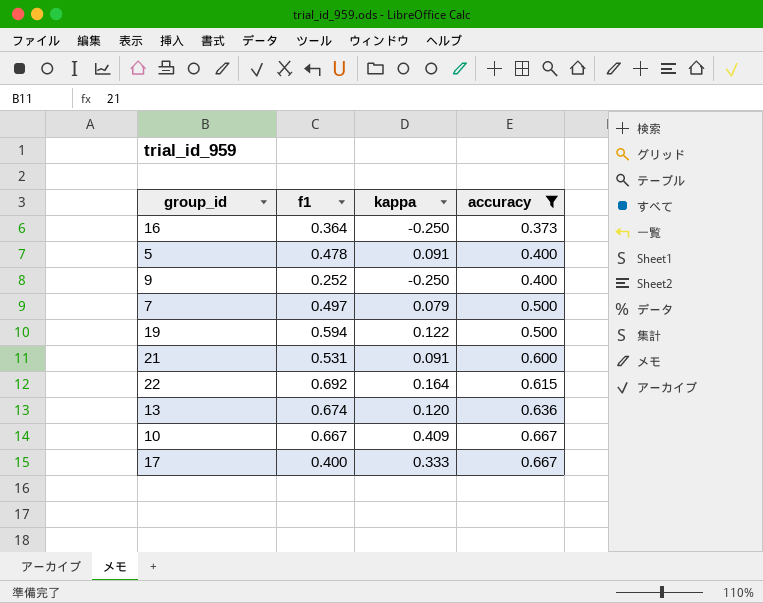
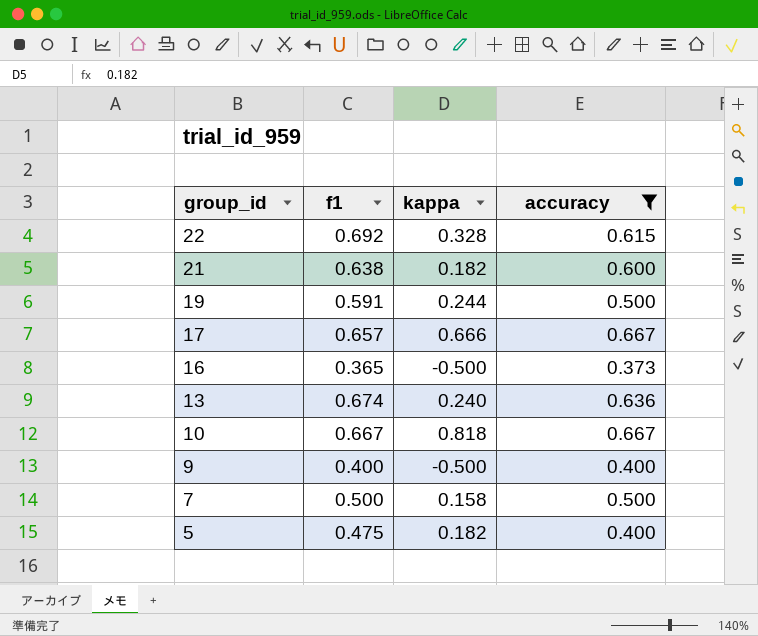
row order: accuracy ascending -> group_id descending
22 | kappa: 0.164 -> 0.328
21 | f1: 0.531 -> 0.638
21 | kappa: 0.091 -> 0.182
19 | f1: 0.594 -> 0.591
19 | kappa: 0.122 -> 0.244
17 | f1: 0.400 -> 0.657
17 | kappa: 0.333 -> 0.666
16 | f1: 0.364 -> 0.365
16 | kappa: -0.250 -> -0.500
13 | kappa: 0.120 -> 0.240
10 | kappa: 0.409 -> 0.818
9 | f1: 0.252 -> 0.400
9 | kappa: -0.250 -> -0.500
7 | f1: 0.497 -> 0.500
7 | kappa: 0.079 -> 0.158
5 | f1: 0.478 -> 0.475
5 | kappa: 0.091 -> 0.182

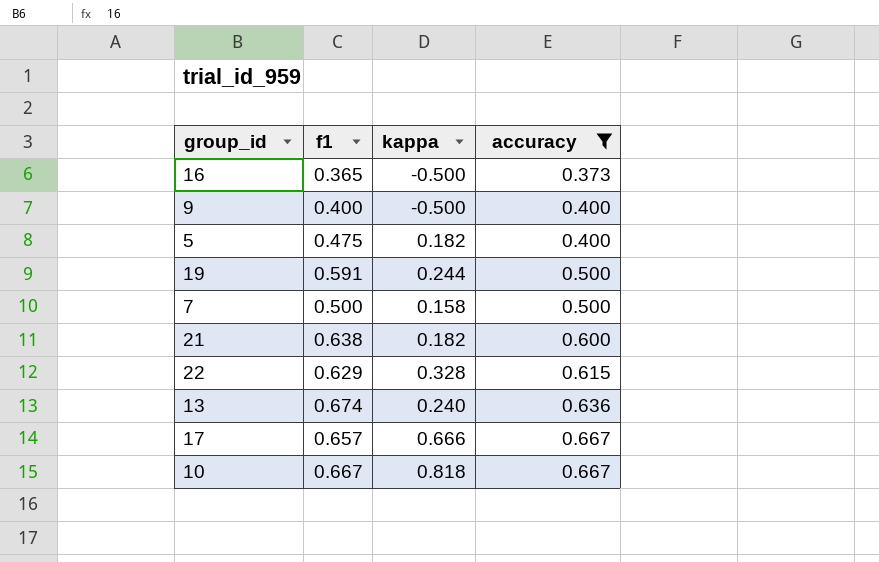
row order: group_id descending -> accuracy ascending
22 | f1: 0.692 -> 0.629

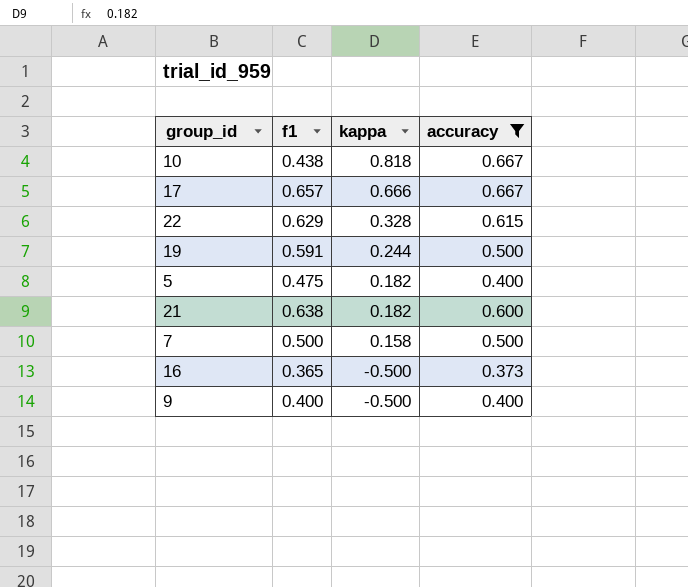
row order: accuracy ascending -> kappa descending
row 13: 0.674 | 0.240 | 0.636 -> none
10 | f1: 0.667 -> 0.438

